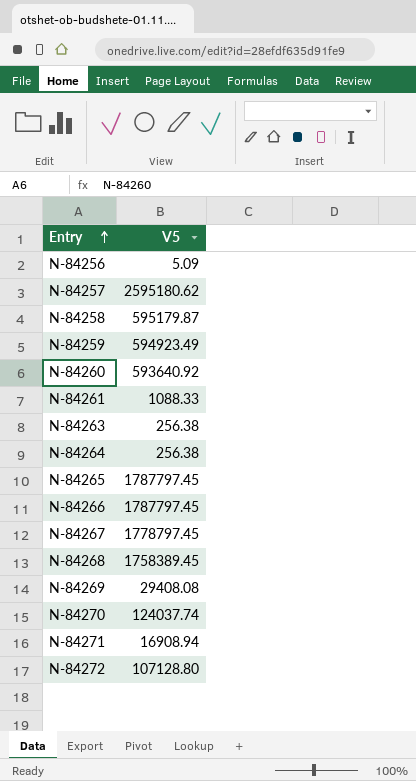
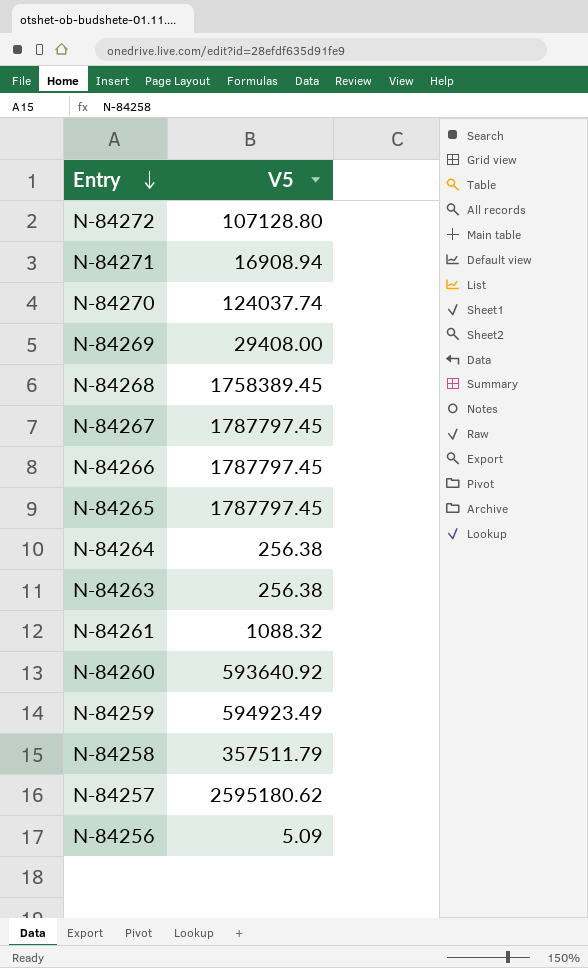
row order: Entry ascending -> Entry descending
N-84269 | V5: 29408.08 -> 29408.00
N-84267 | V5: 1778797.45 -> 1787797.45
N-84261 | V5: 1088.33 -> 1088.32
N-84258 | V5: 595179.87 -> 357511.79

